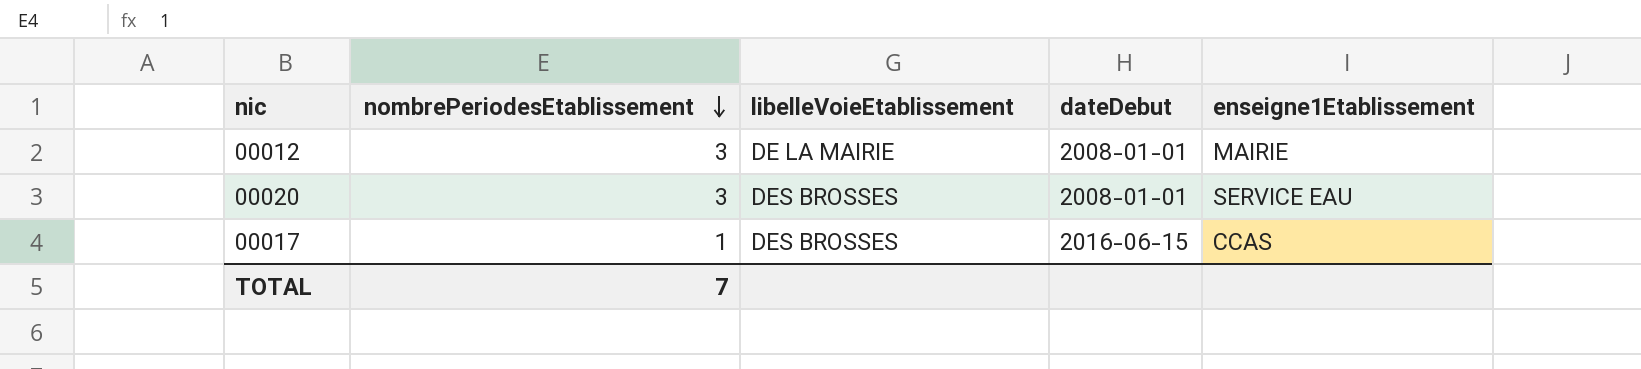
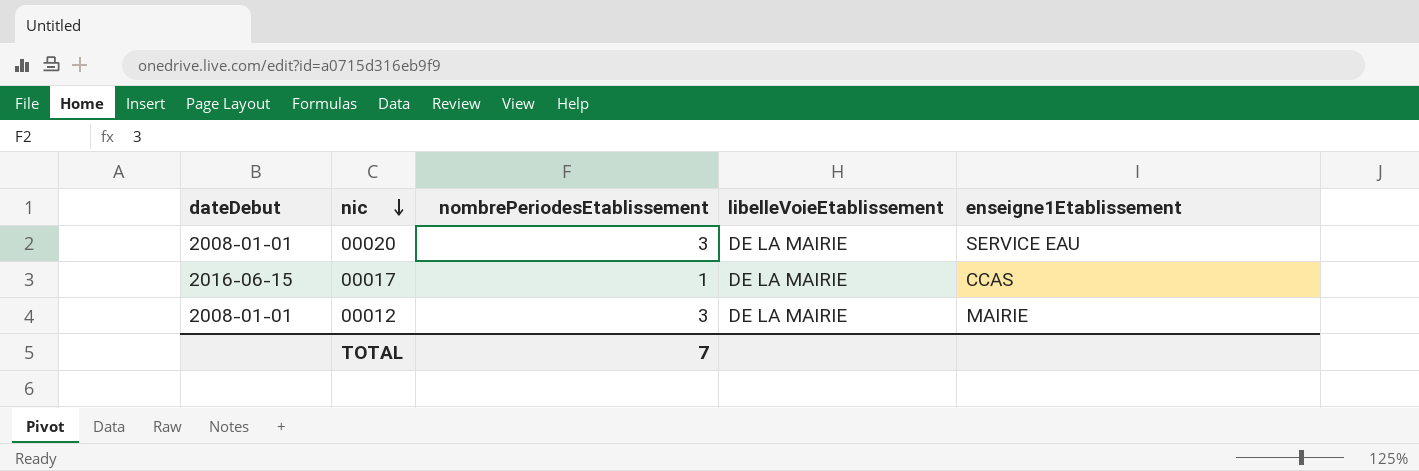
row order: nombrePeriodesEtablissement descending -> nic descending
column dateDebut | position: 4 -> 1
00020 | libelleVoieEtablissement: DES BROSSES -> DE LA MAIRIE
00017 | libelleVoieEtablissement: DES BROSSES -> DE LA MAIRIE

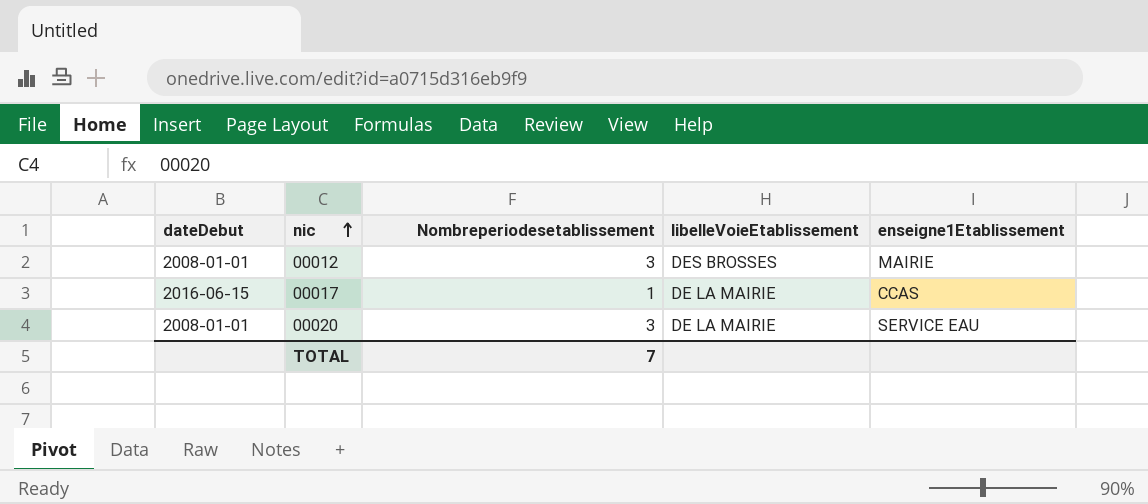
row order: nic descending -> nic ascending
column name: nombrePeriodesEtablissement -> Nombreperiodesetablissement
00012 | libelleVoieEtablissement: DE LA MAIRIE -> DES BROSSES

